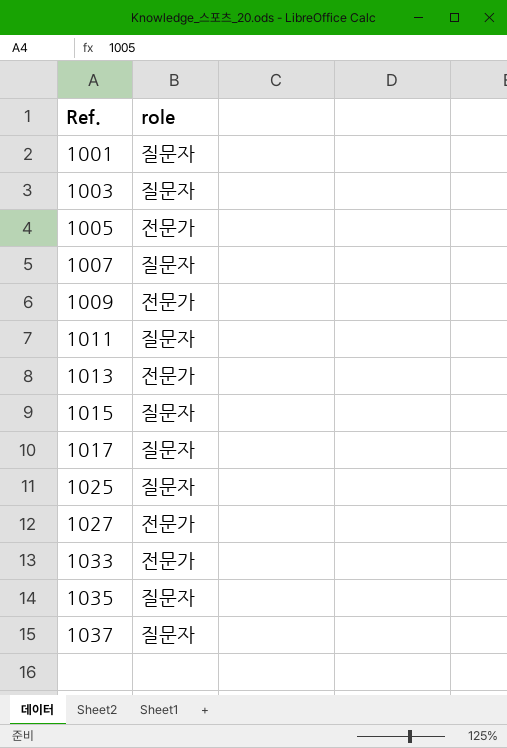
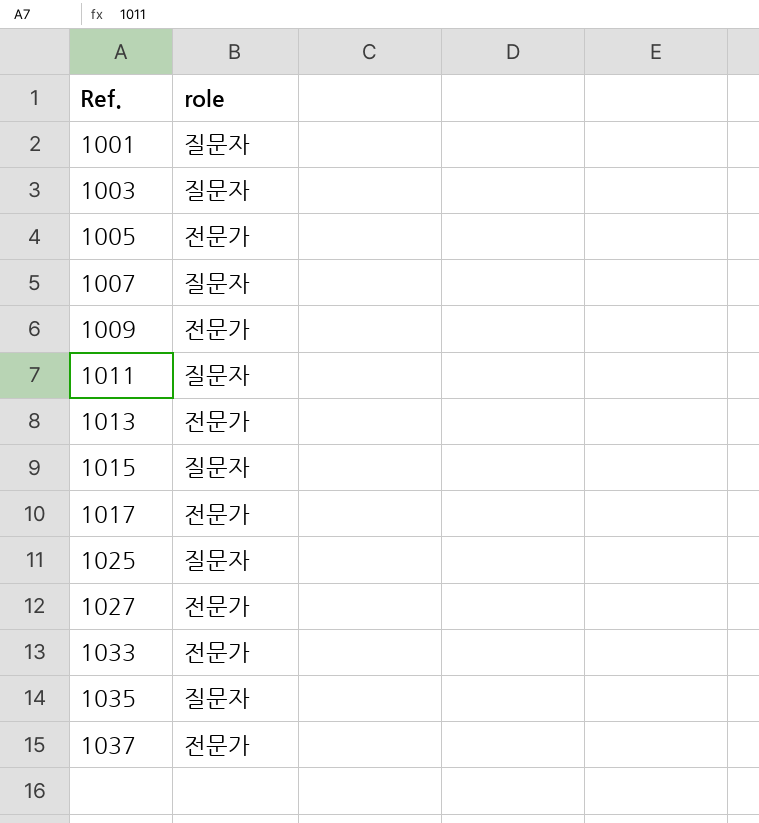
1017 | role: 질문자 -> 전문가
1037 | role: 질문자 -> 전문가

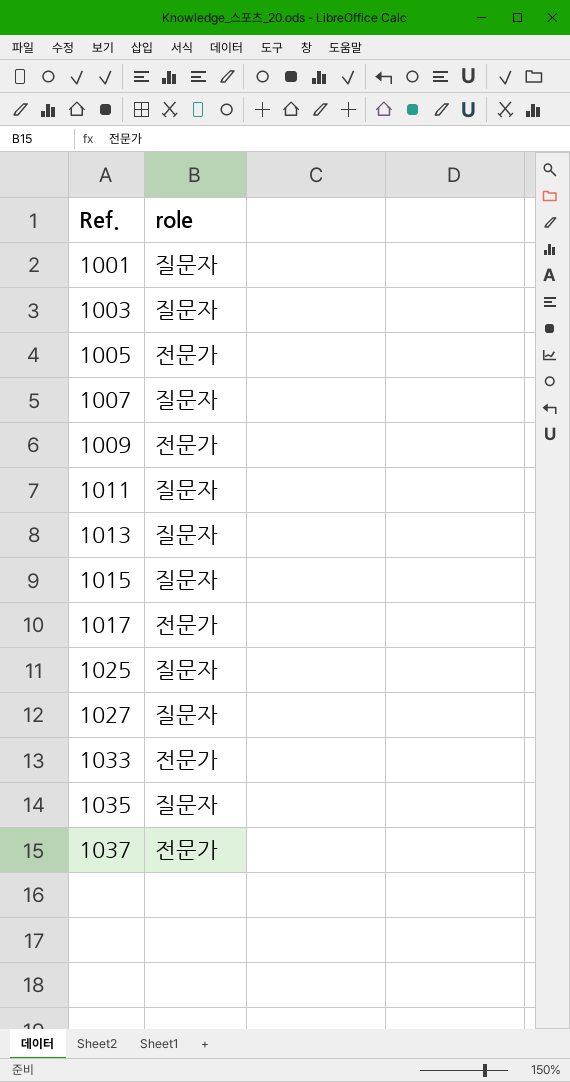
1013 | role: 전문가 -> 질문자
1027 | role: 전문가 -> 질문자

